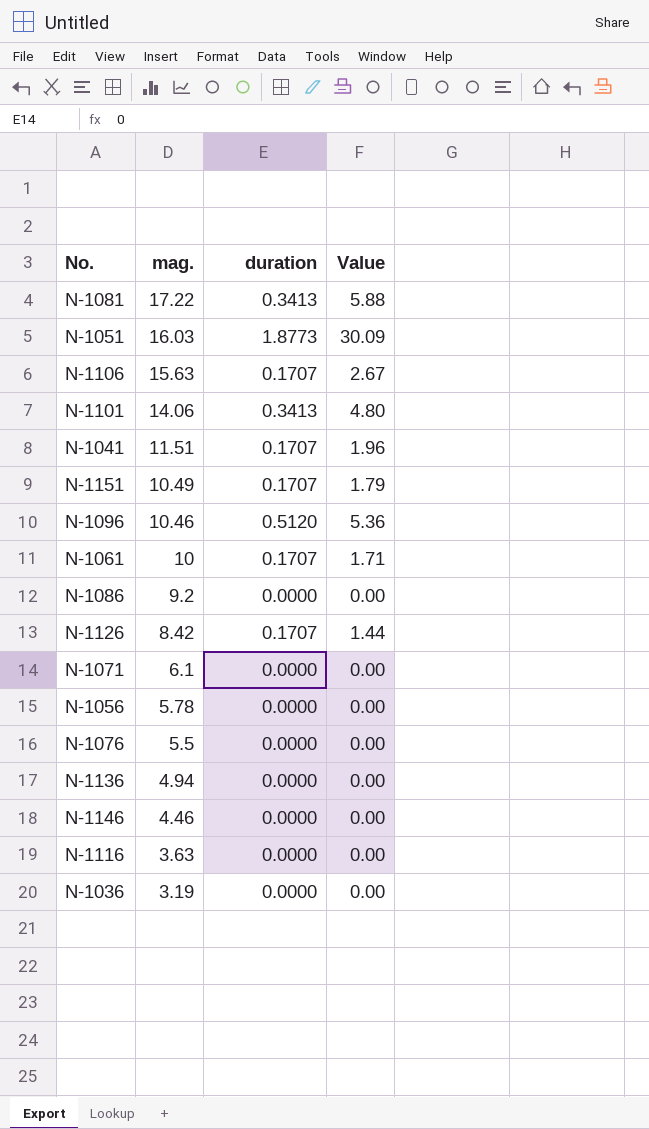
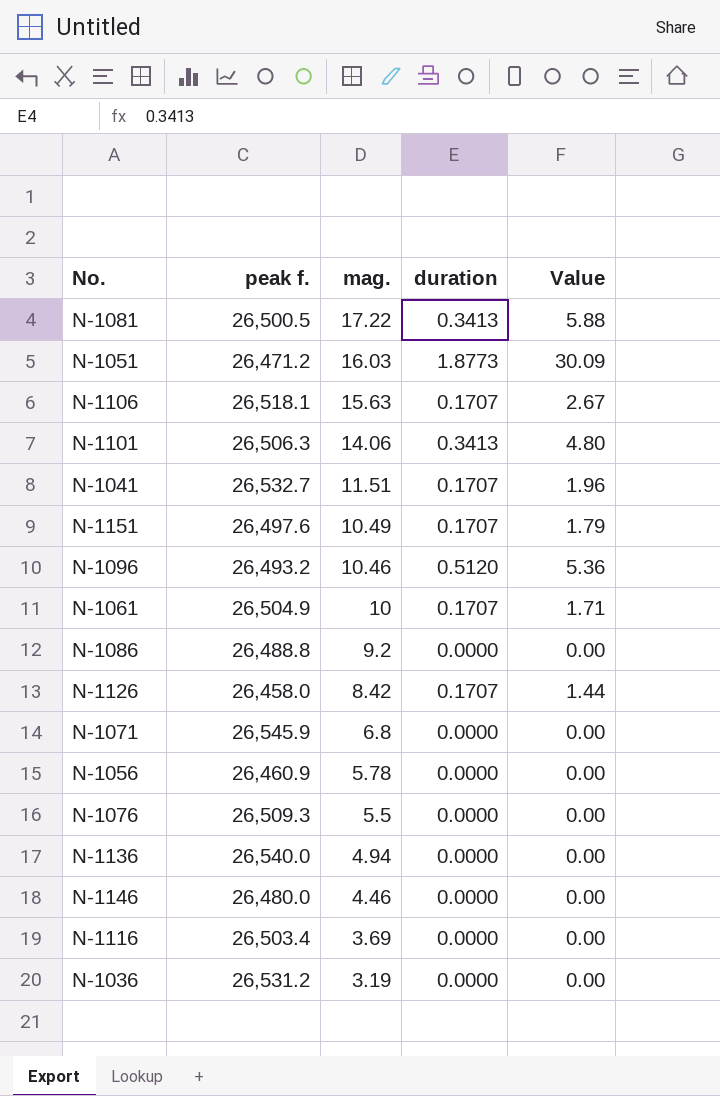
column peak f. | position: none -> 2
N-1071 | mag.: 6.1 -> 6.8
N-1116 | mag.: 3.63 -> 3.69

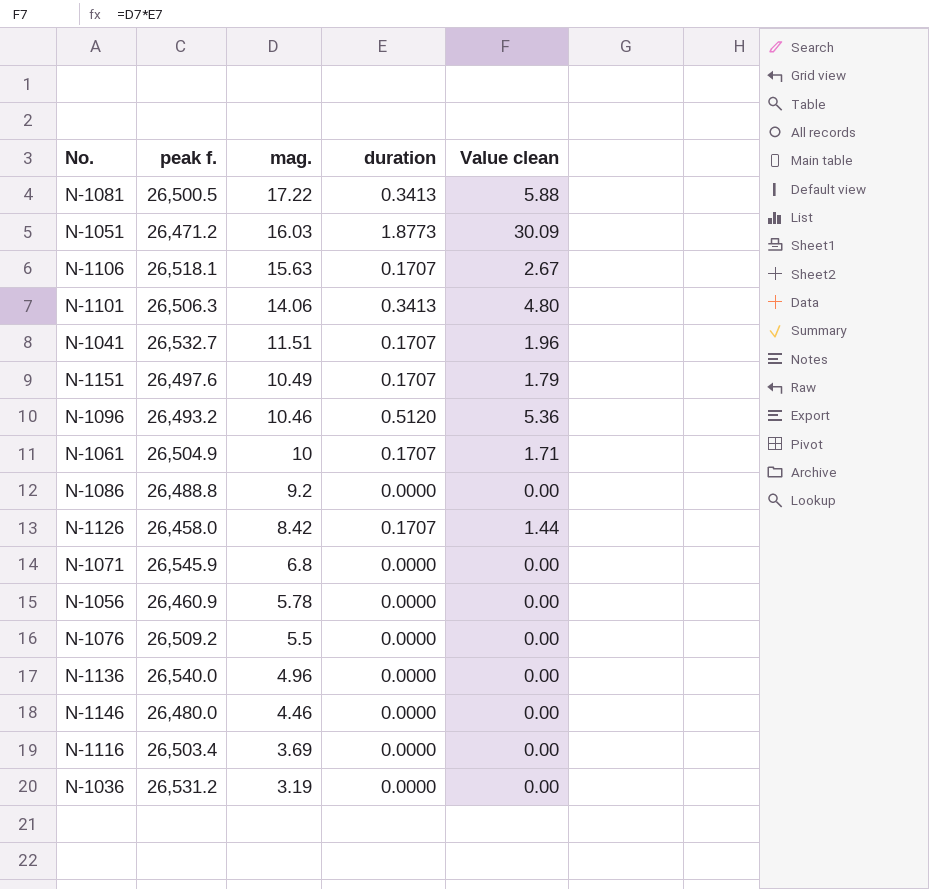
column name: Value -> Value clean
N-1076 | peak f.: 26,509.3 -> 26,509.2
N-1136 | mag.: 4.94 -> 4.96

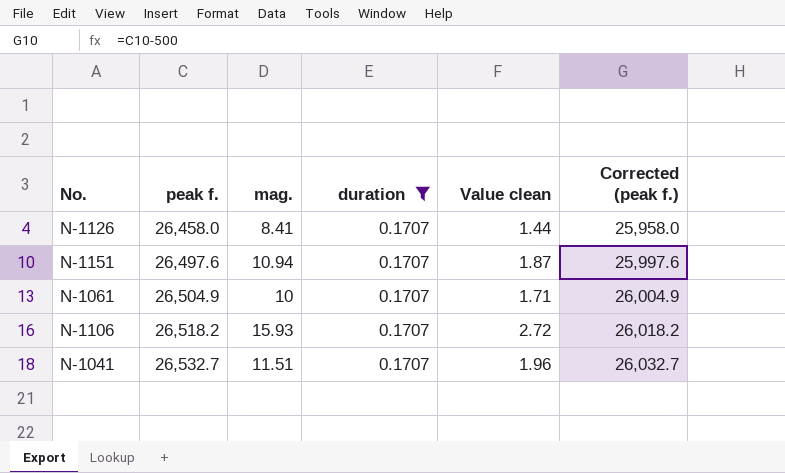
filter: none -> duration = 0.1707
row order: mag. descending -> peak f. ascending
column Corrected (peak f.) | formula: none -> [peak f.] - 500
N-1126 | mag.: 8.42 -> 8.41
N-1151 | mag.: 10.49 -> 10.94
N-1151 | Value clean: 1.79 -> 1.87
N-1106 | peak f.: 26,518.1 -> 26,518.2
N-1106 | mag.: 15.63 -> 15.93
N-1106 | Value clean: 2.67 -> 2.72

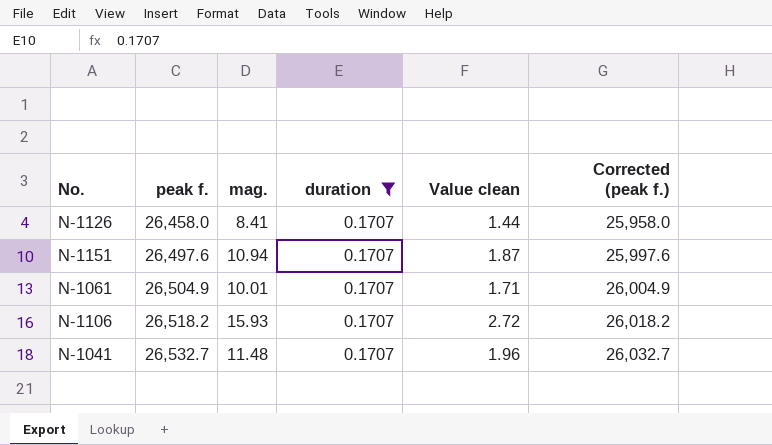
N-1061 | mag.: 10 -> 10.01
N-1041 | mag.: 11.51 -> 11.48

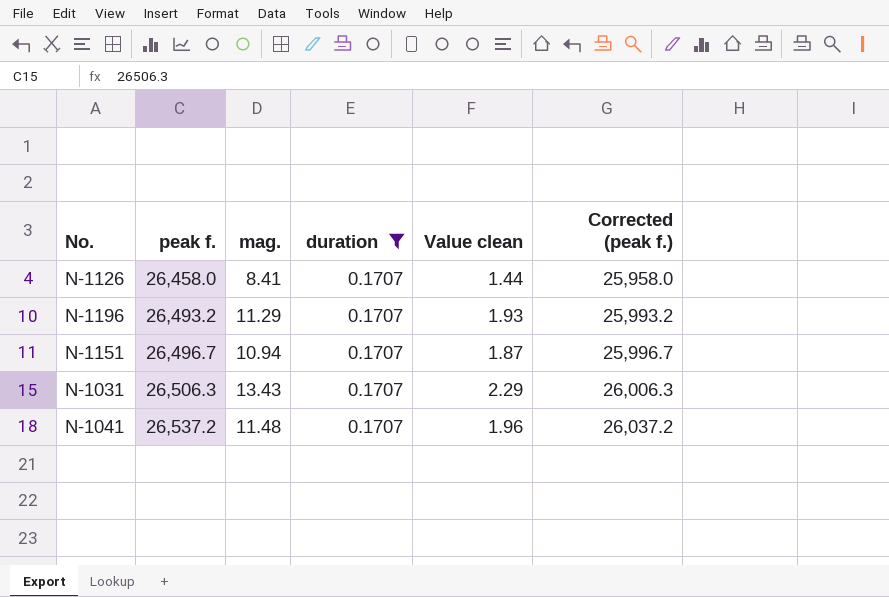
row N-1061: 26,504.9 | 10.01 | 0.1707 | 1.71 | 26,004.9 -> none
row N-1106: 26,518.2 | 15.93 | 0.1707 | 2.72 | 26,018.2 -> none
row N-1196: none -> 26,493.2 | 11.29 | 0.1707 | 1.93 | 25,993.2
N-1151 | peak f.: 26,497.6 -> 26,496.7
N-1151 | Corrected (peak f.): 25,997.6 -> 25,996.7
row N-1031: none -> 26,506.3 | 13.43 | 0.1707 | 2.29 | 26,006.3
N-1041 | peak f.: 26,532.7 -> 26,537.2
N-1041 | Corrected (peak f.): 26,032.7 -> 26,037.2

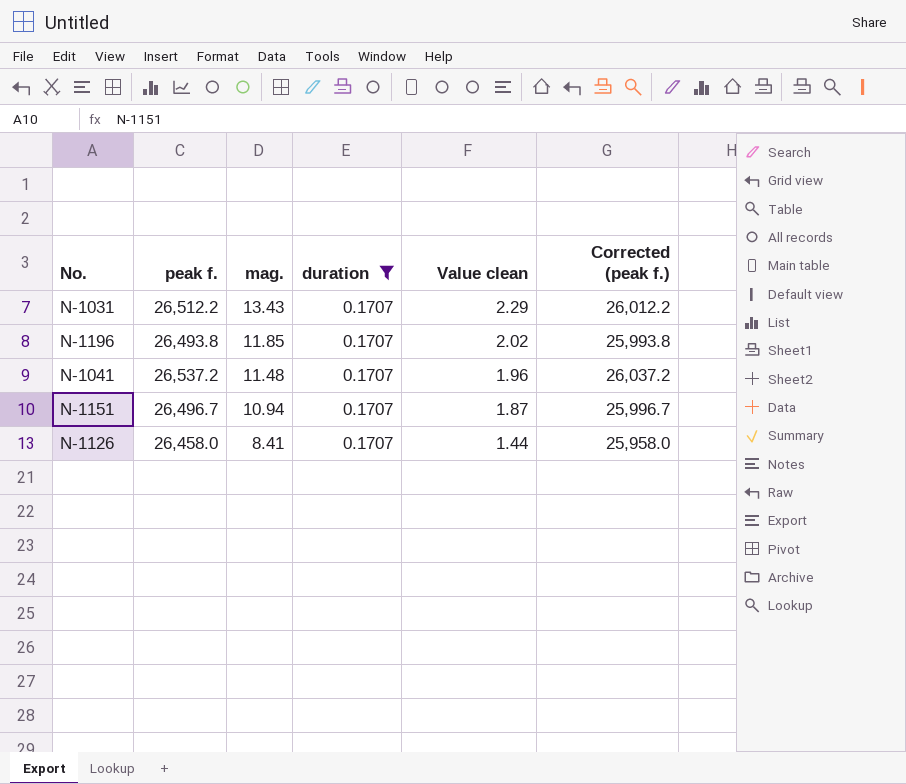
row order: peak f. ascending -> mag. descending
N-1031 | peak f.: 26,506.3 -> 26,512.2
N-1031 | Corrected (peak f.): 26,006.3 -> 26,012.2
N-1196 | peak f.: 26,493.2 -> 26,493.8
N-1196 | mag.: 11.29 -> 11.85
N-1196 | Value clean: 1.93 -> 2.02
N-1196 | Corrected (peak f.): 25,993.2 -> 25,993.8

